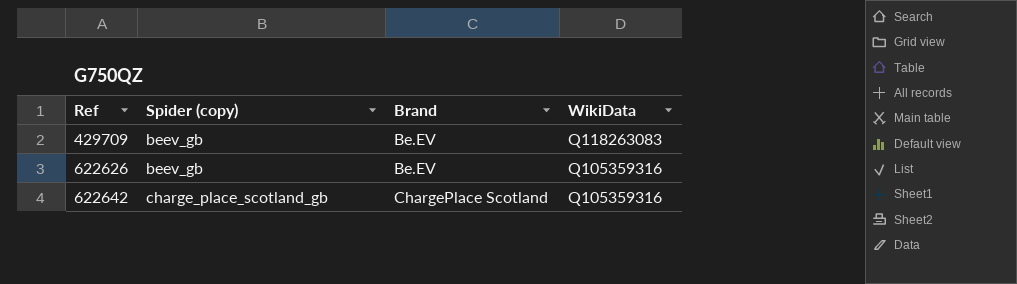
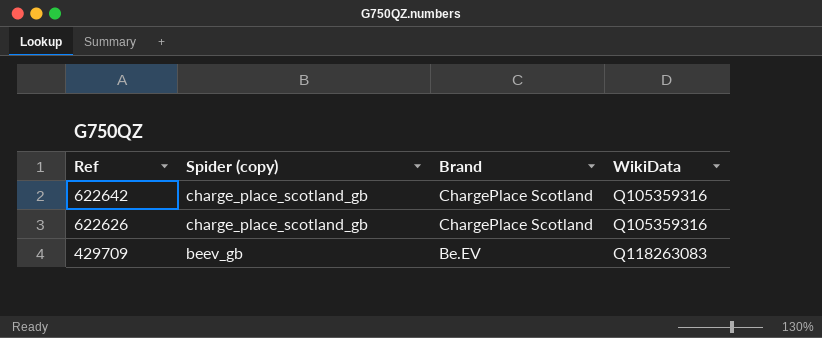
row order: Ref ascending -> Ref descending
622626 | Spider (copy): beev_gb -> charge_place_scotland_gb
622626 | Brand: Be.EV -> ChargePlace Scotland

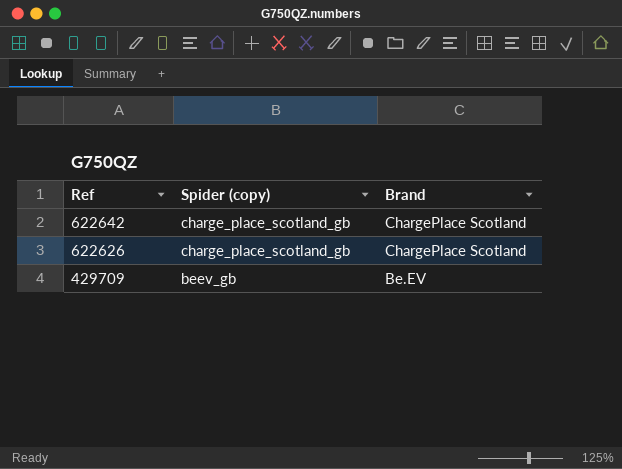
column WikiData | position: 4 -> none

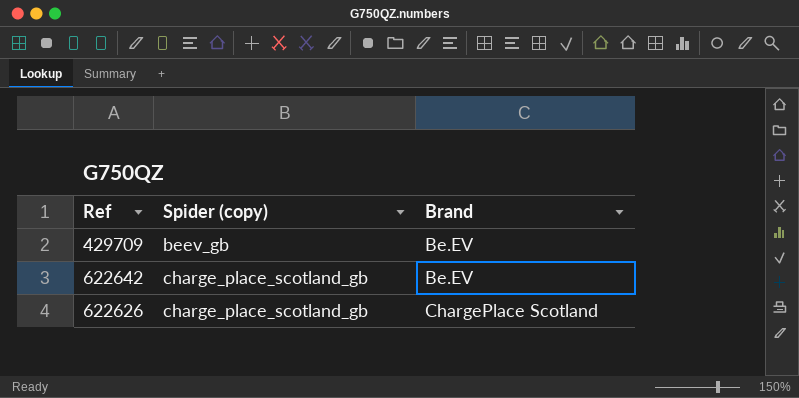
row order: Ref descending -> Spider (copy) ascending
622642 | Brand: ChargePlace Scotland -> Be.EV

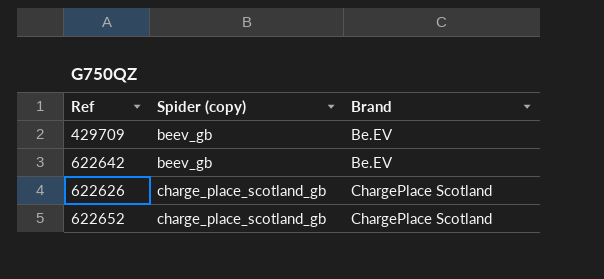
622642 | Spider (copy): charge_place_scotland_gb -> beev_gb
row 622652: none -> charge_place_scotland_gb | ChargePlace Scotland

